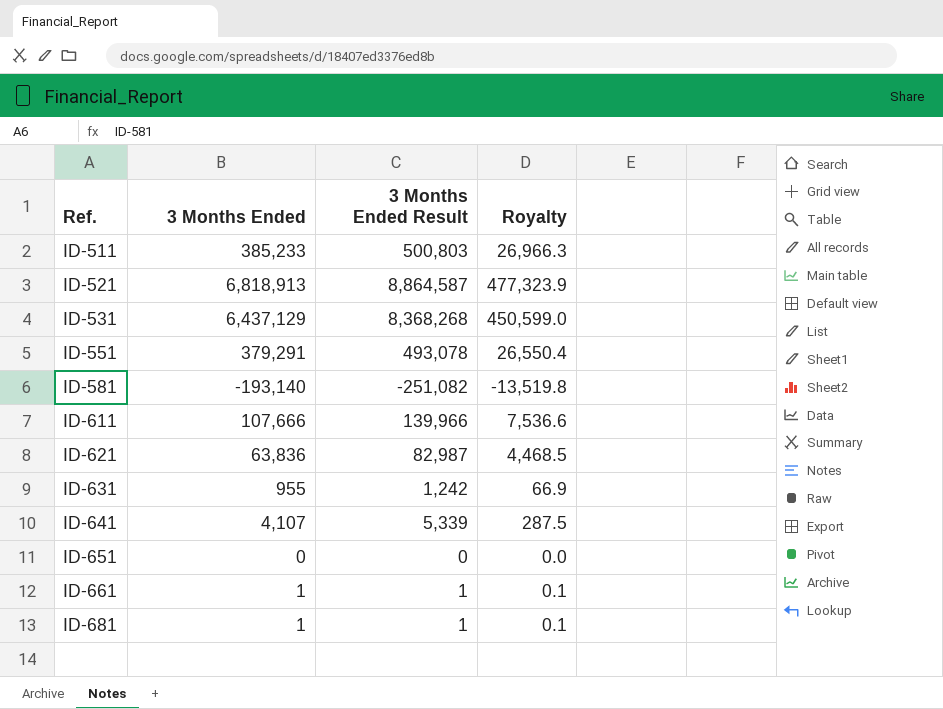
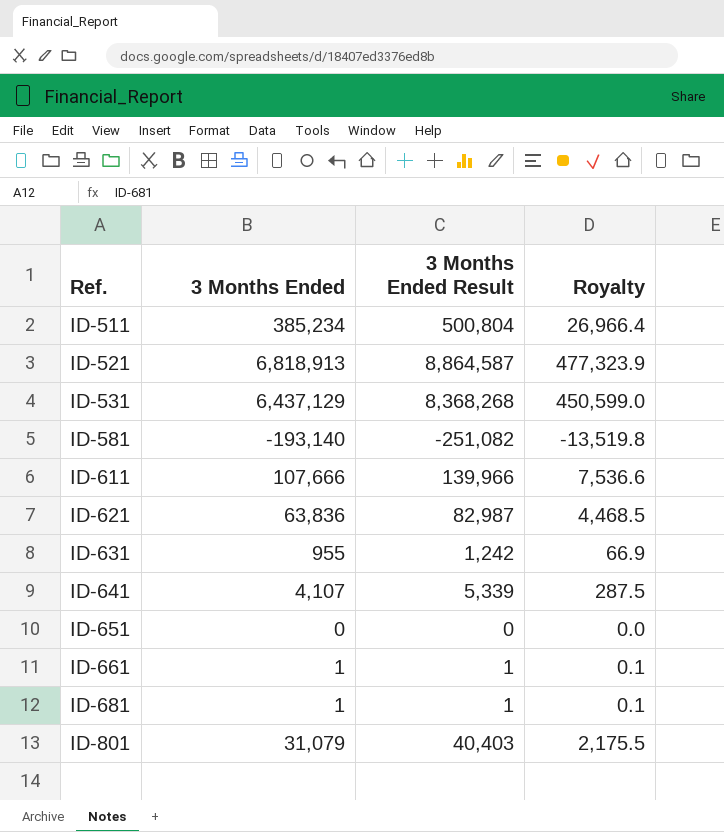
row ID-551: 379,291 | 493,078 | 26,550.4 -> none
ID-511 | 3 Months Ended: 385,233 -> 385,234
ID-511 | 3 Months Ended Result: 500,803 -> 500,804
ID-511 | Royalty: 26,966.3 -> 26,966.4
row ID-801: none -> 31,079 | 40,403 | 2,175.5

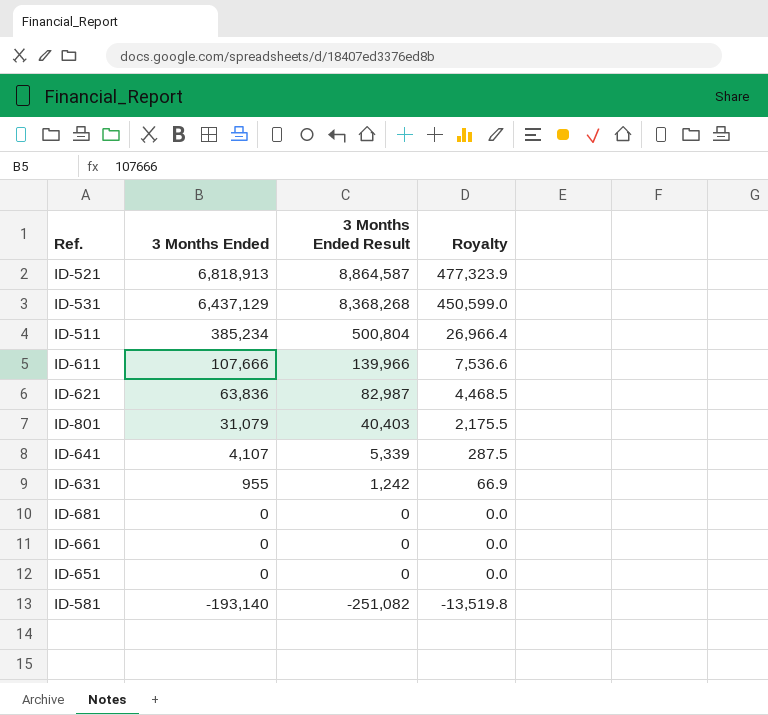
row order: Ref. ascending -> 3 Months Ended descending
ID-681 | 3 Months Ended: 1 -> 0
ID-681 | 3 Months Ended Result: 1 -> 0
ID-681 | Royalty: 0.1 -> 0.0
ID-661 | 3 Months Ended: 1 -> 0
ID-661 | 3 Months Ended Result: 1 -> 0
ID-661 | Royalty: 0.1 -> 0.0

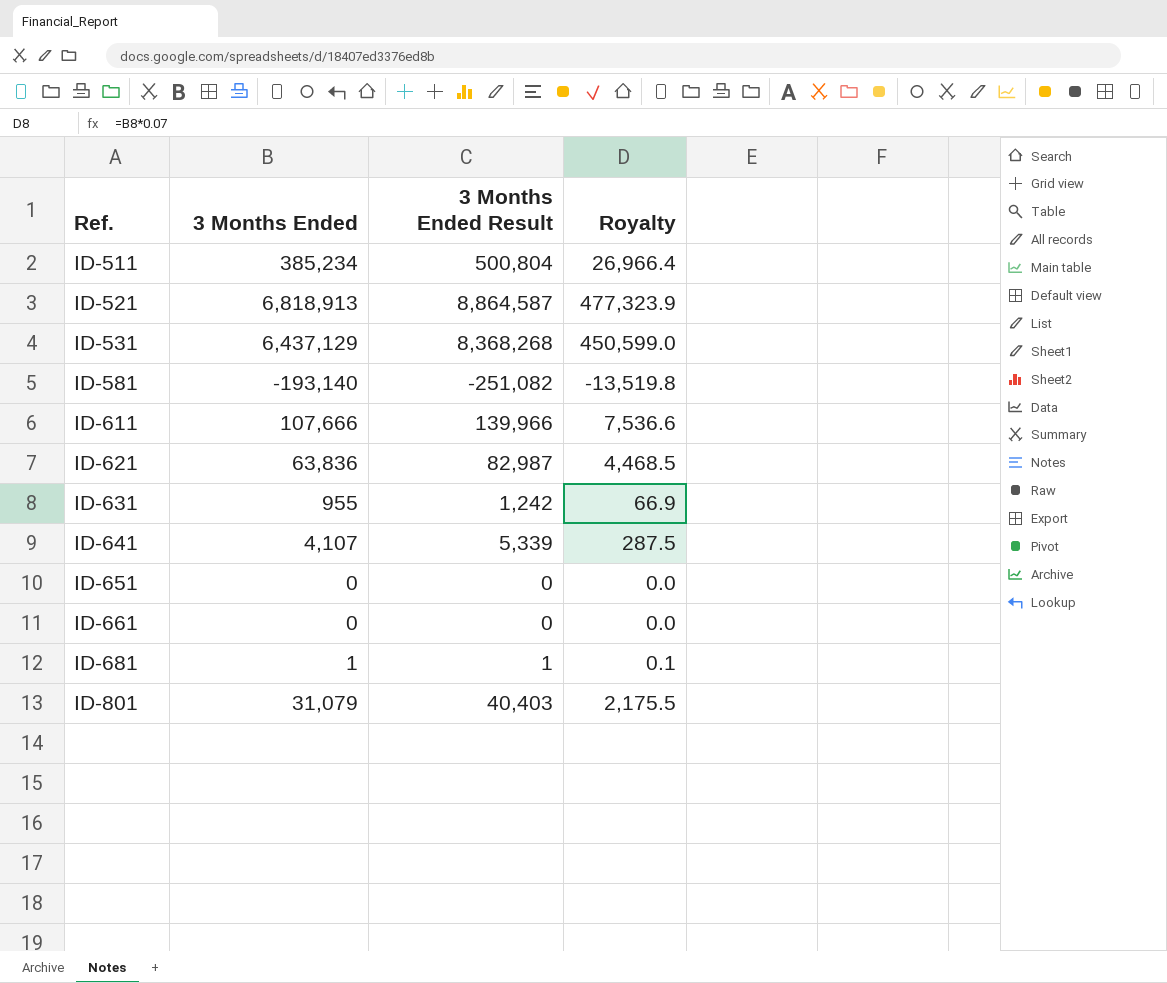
row order: 3 Months Ended descending -> Ref. ascending
ID-681 | 3 Months Ended: 0 -> 1
ID-681 | 3 Months Ended Result: 0 -> 1
ID-681 | Royalty: 0.0 -> 0.1

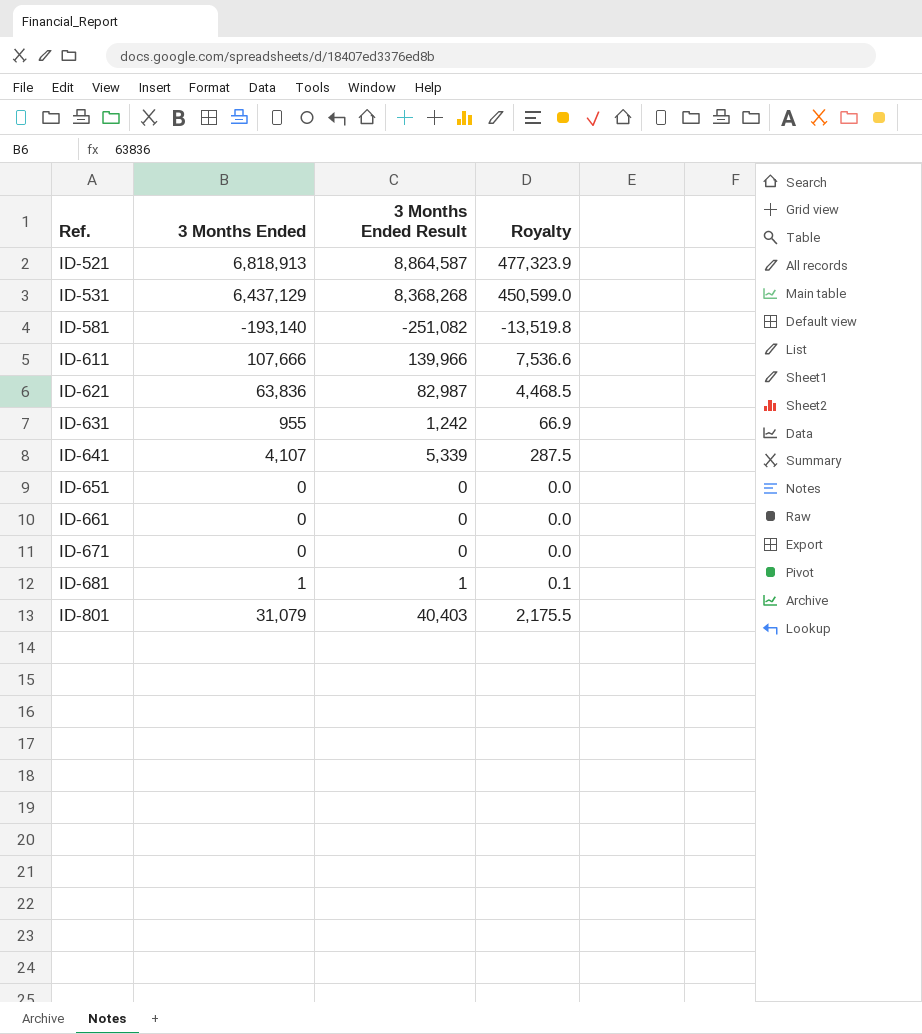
row ID-511: 385,234 | 500,804 | 26,966.4 -> none
row ID-671: none -> 0 | 0 | 0.0

